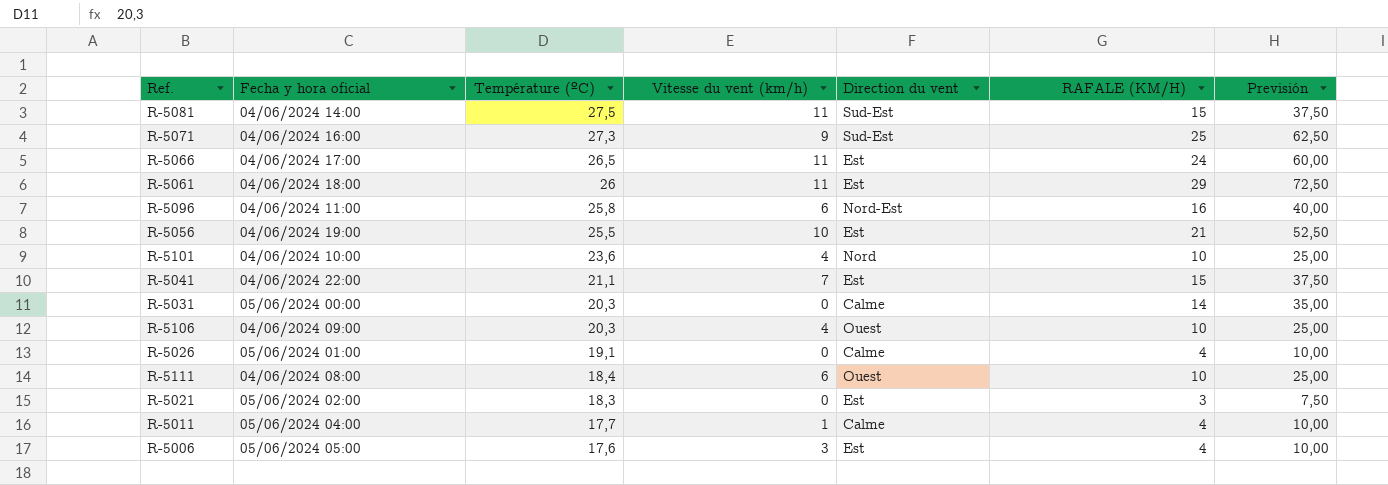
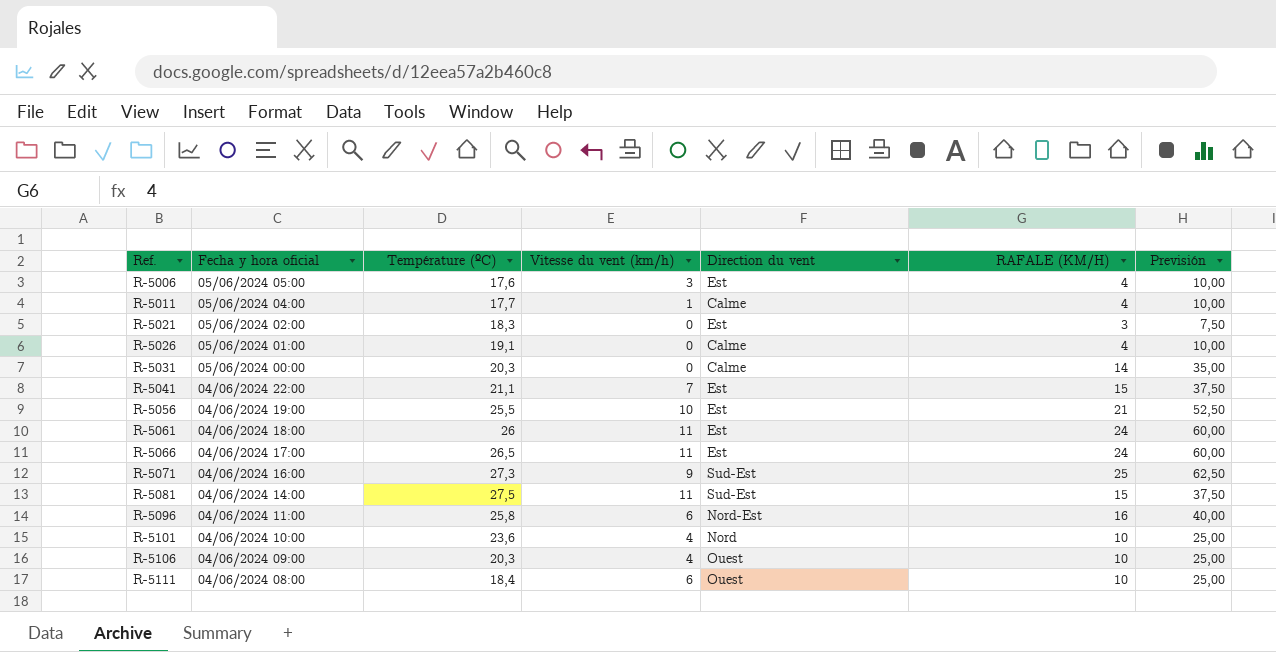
row order: Température (ºC) descending -> Ref. ascending
R-5061 | RAFALE (KM/H): 29 -> 24
R-5061 | Previsión: 72,50 -> 60,00

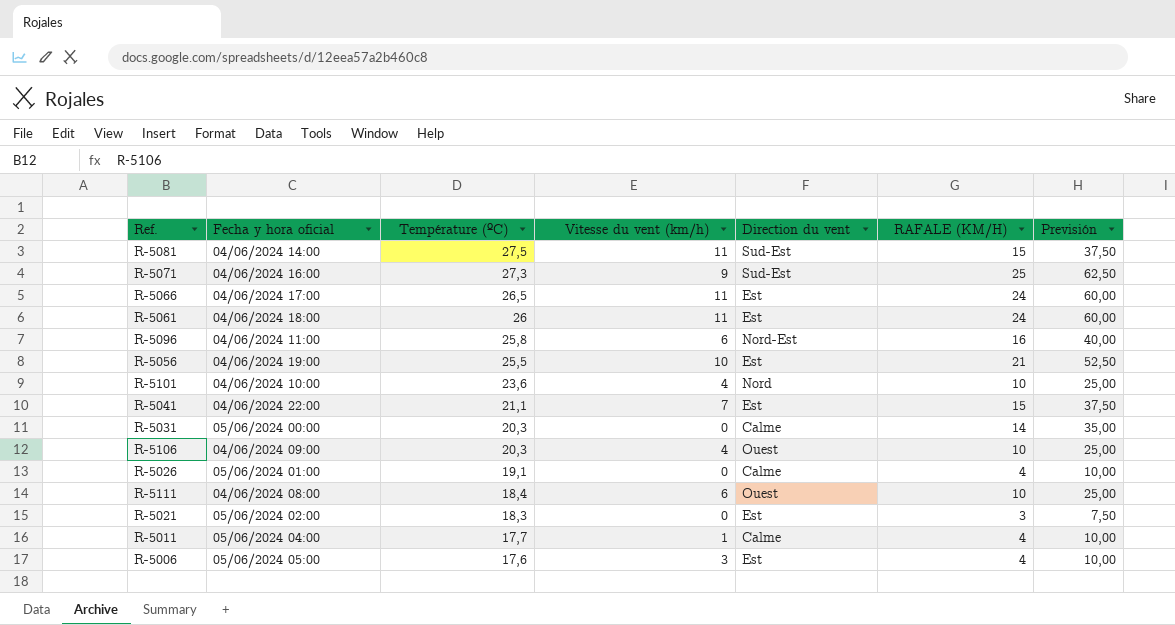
row order: Ref. ascending -> Température (ºC) descending

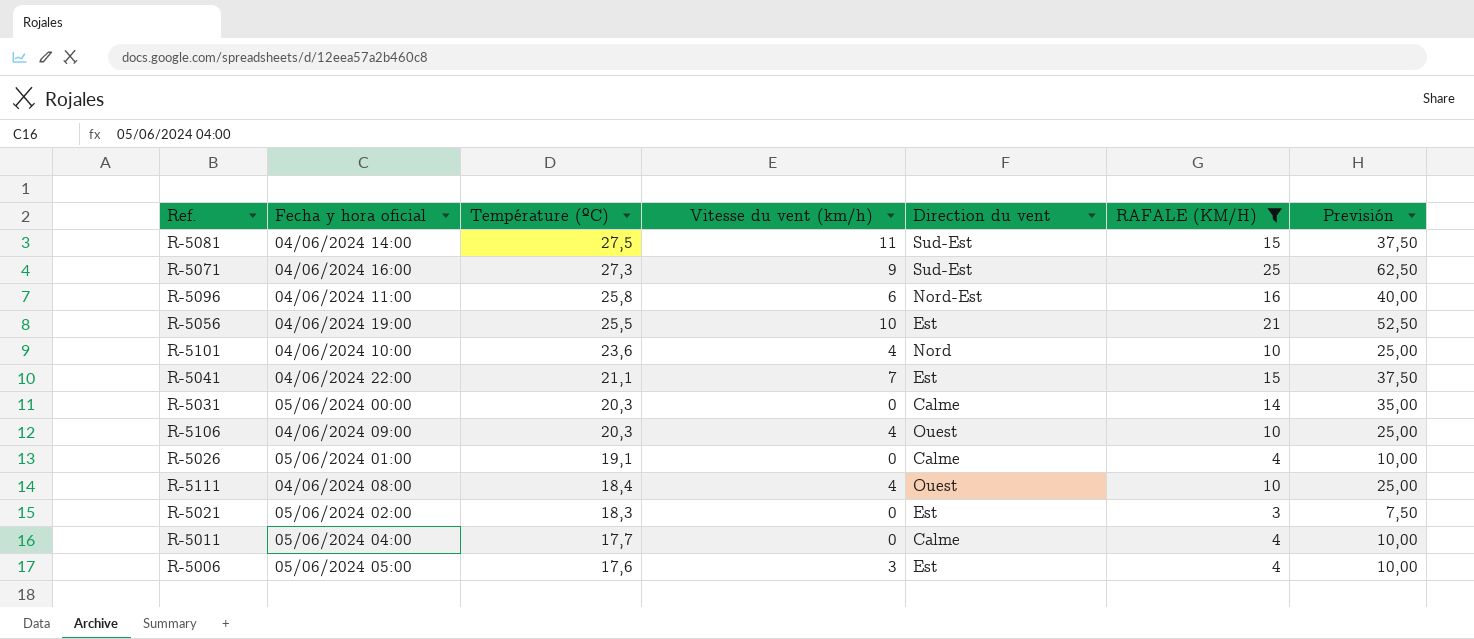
filter: none -> RAFALE (KM/H) != 24
R-5111 | Vitesse du vent (km/h): 6 -> 4
R-5011 | Vitesse du vent (km/h): 1 -> 0

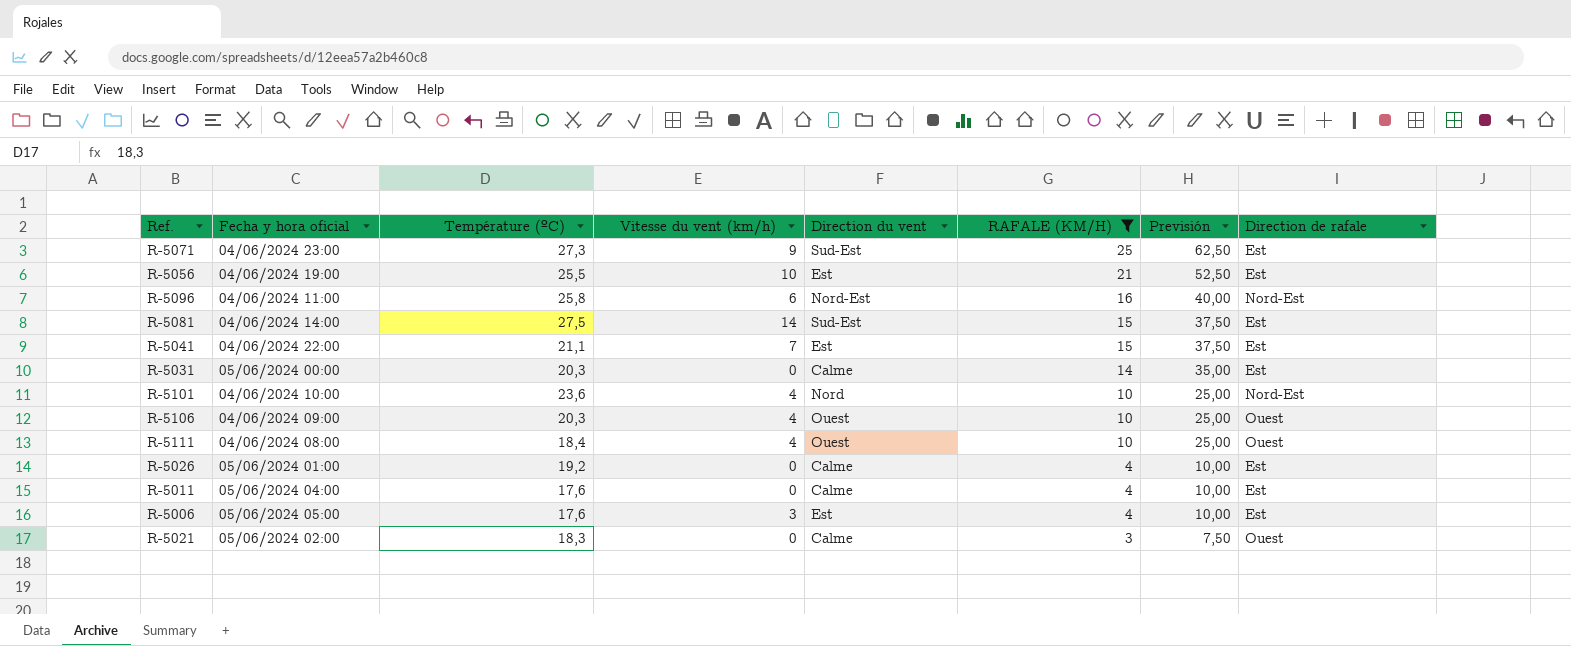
row order: Température (ºC) descending -> RAFALE (KM/H) descending
column Direction de rafale | position: none -> 8
R-5071 | Fecha y hora oficial: 04/06/2024 16:00 -> 04/06/2024 23:00
R-5081 | Vitesse du vent (km/h): 11 -> 14
R-5026 | Température (ºC): 19,1 -> 19,2
R-5011 | Température (ºC): 17,7 -> 17,6
R-5021 | Direction du vent: Est -> Calme

